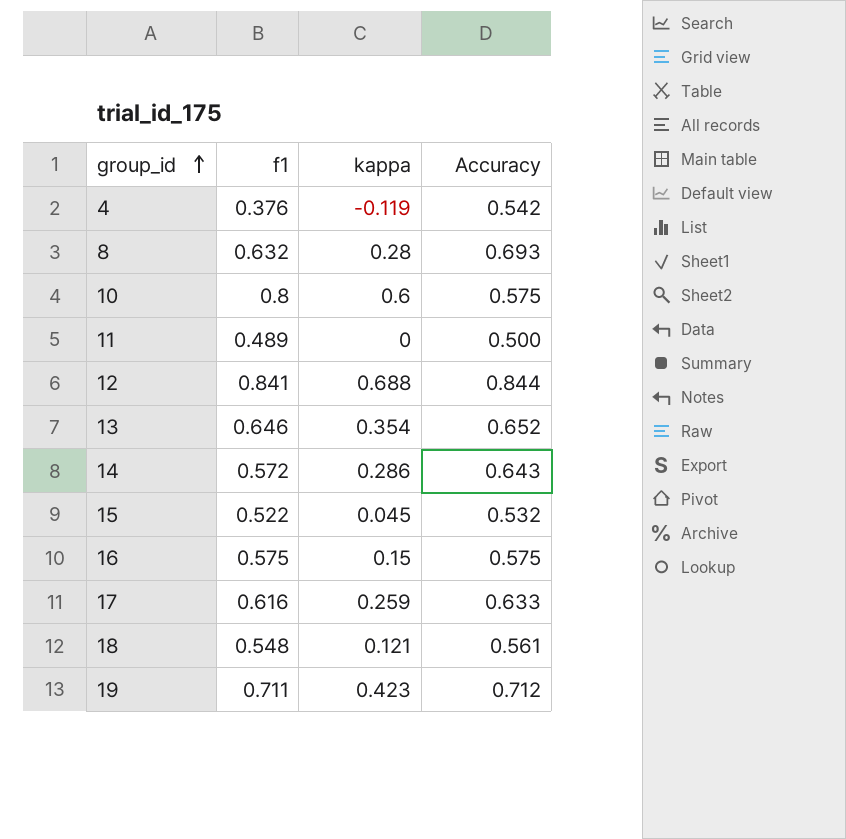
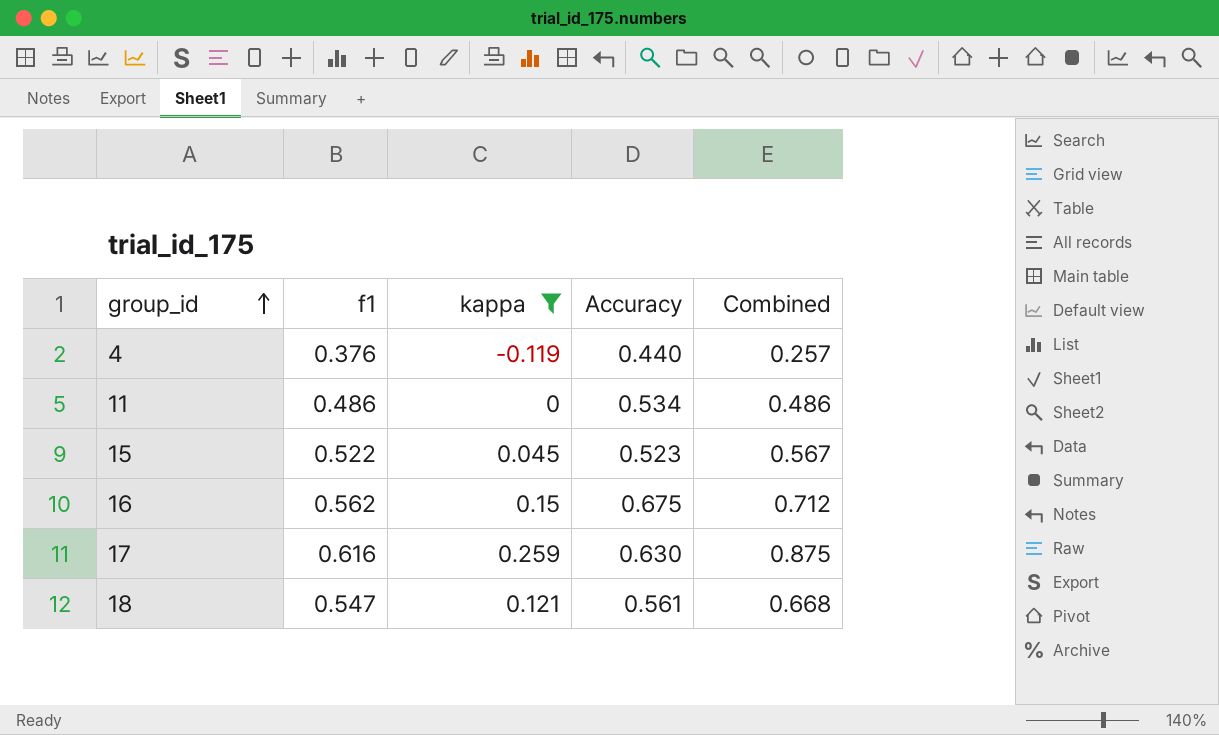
filter: none -> kappa <= 0.259
column Combined | formula: none -> [f1] + [kappa]
4 | Accuracy: 0.542 -> 0.440
11 | f1: 0.489 -> 0.486
11 | Accuracy: 0.500 -> 0.534
15 | Accuracy: 0.532 -> 0.523
16 | f1: 0.575 -> 0.562
16 | Accuracy: 0.575 -> 0.675
17 | Accuracy: 0.633 -> 0.630
18 | f1: 0.548 -> 0.547

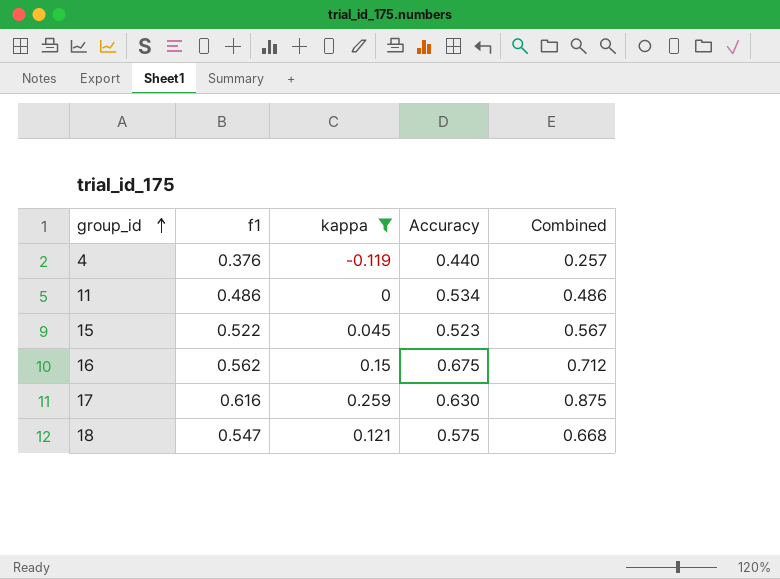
18 | Accuracy: 0.561 -> 0.575

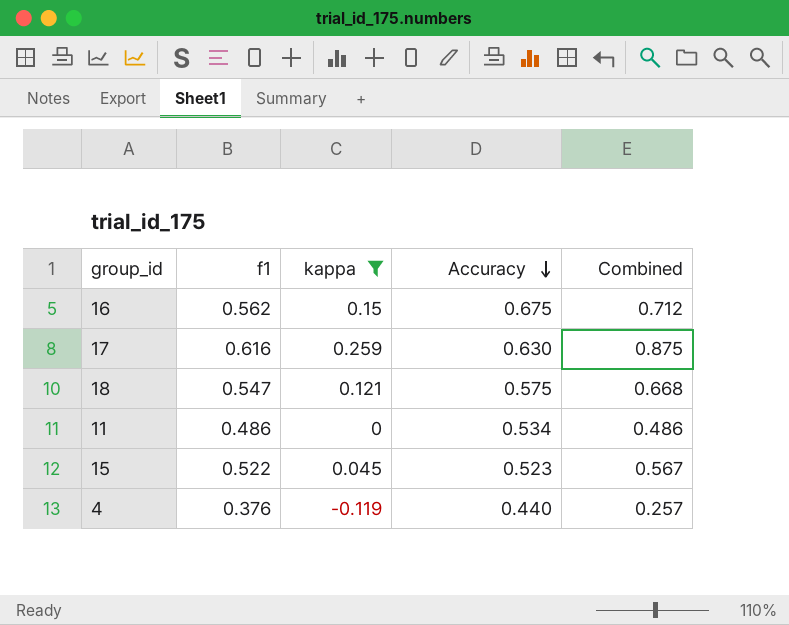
row order: group_id ascending -> Accuracy descending

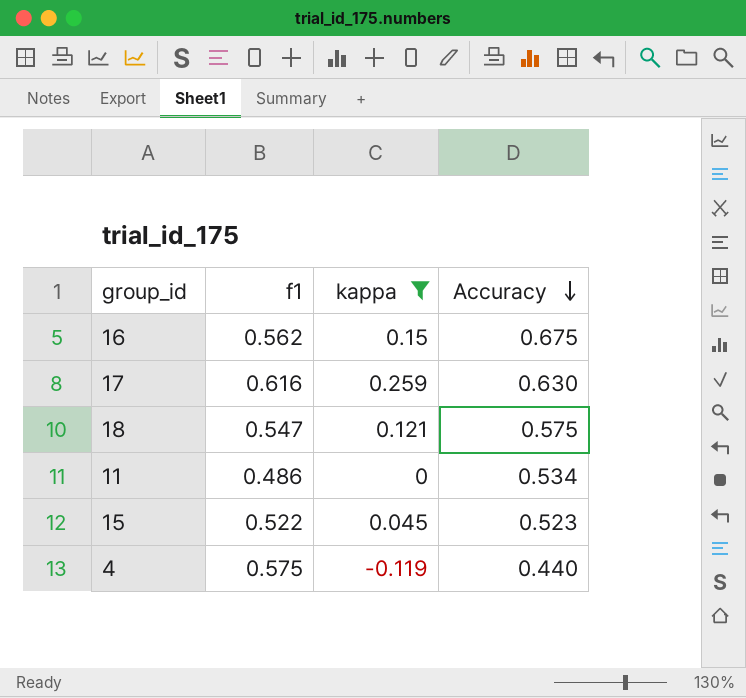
column Combined | formula: [f1] + [kappa] -> none
4 | f1: 0.376 -> 0.575

